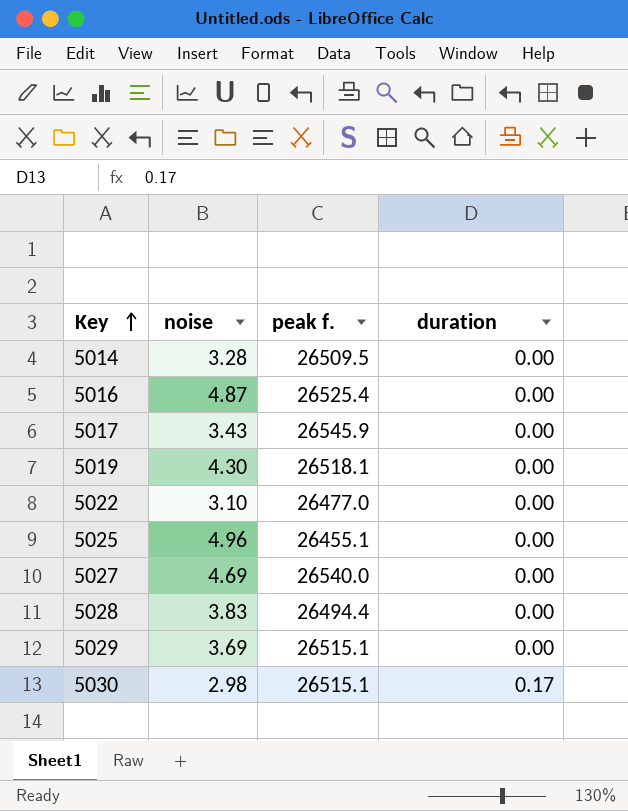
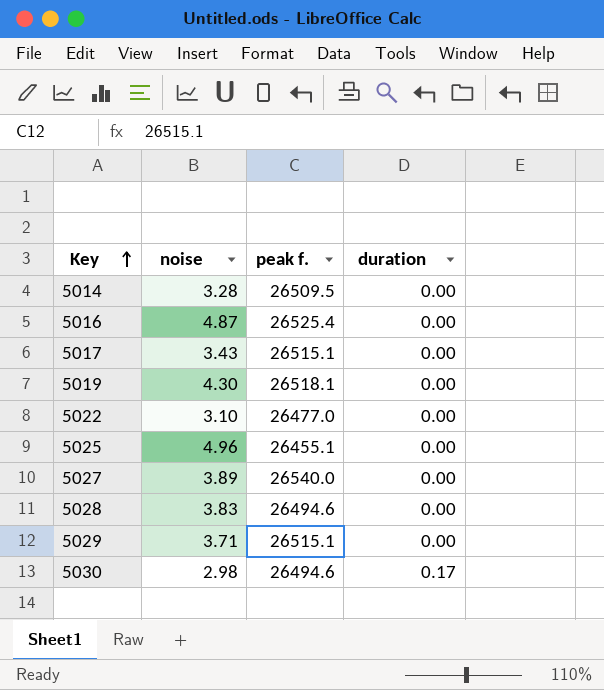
5017 | peak f.: 26545.9 -> 26515.1
5027 | noise: 4.69 -> 3.89
5028 | peak f.: 26494.4 -> 26494.6
5029 | noise: 3.69 -> 3.71
5030 | peak f.: 26515.1 -> 26494.6

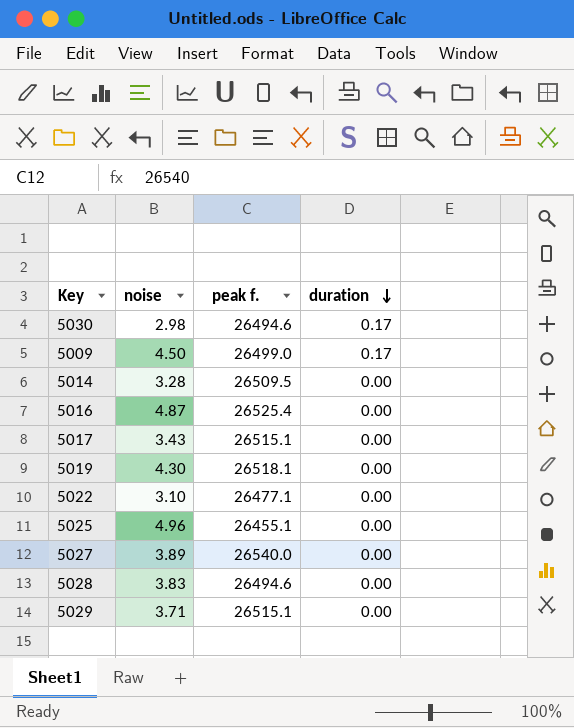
row order: Key ascending -> duration descending
row 5009: none -> 4.50 | 26499.0 | 0.17
5022 | peak f.: 26477.0 -> 26477.1

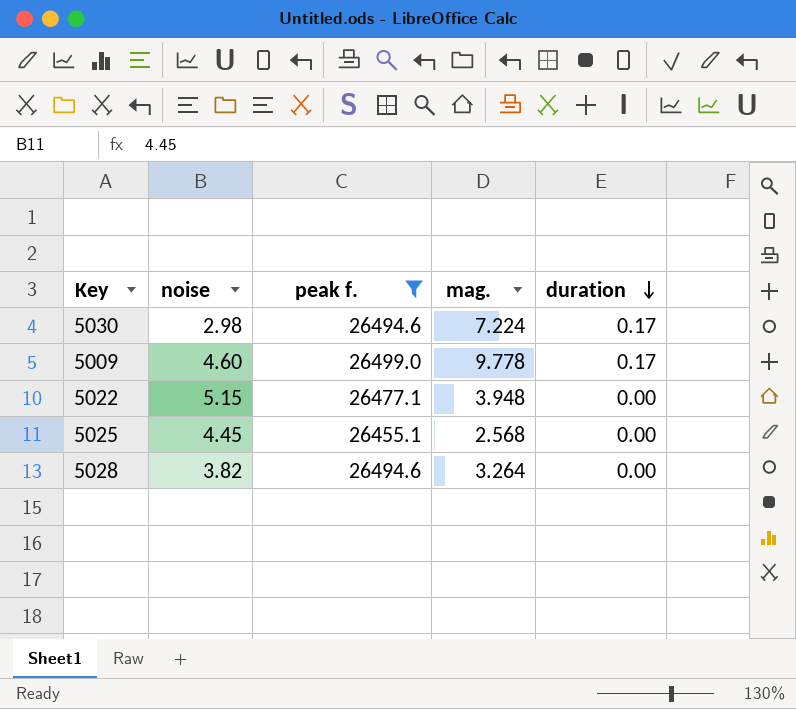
filter: none -> peak f. <= 26499.0
column mag. | position: none -> 4
5009 | noise: 4.50 -> 4.60
5022 | noise: 3.10 -> 5.15
5025 | noise: 4.96 -> 4.45
5028 | noise: 3.83 -> 3.82

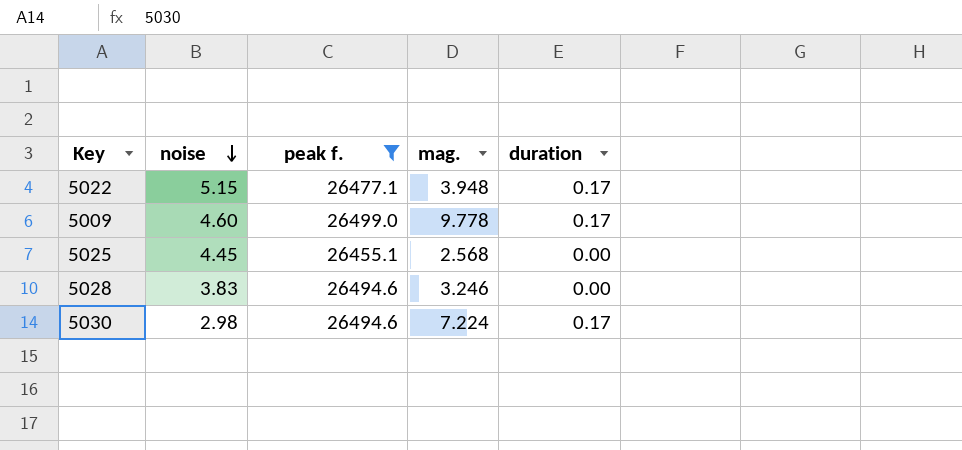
row order: duration descending -> noise descending
5022 | duration: 0.00 -> 0.17
5028 | noise: 3.82 -> 3.83
5028 | mag.: 3.264 -> 3.246

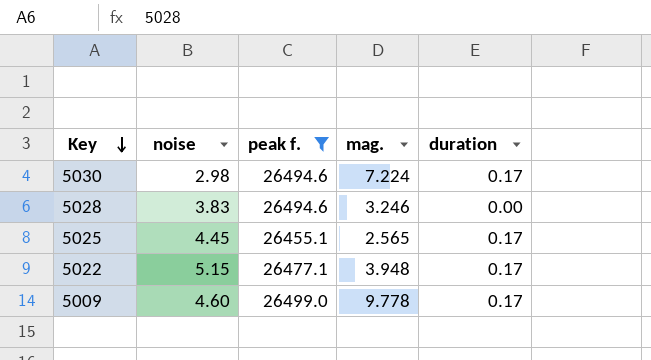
row order: noise descending -> Key descending
5025 | mag.: 2.568 -> 2.565
5025 | duration: 0.00 -> 0.17

